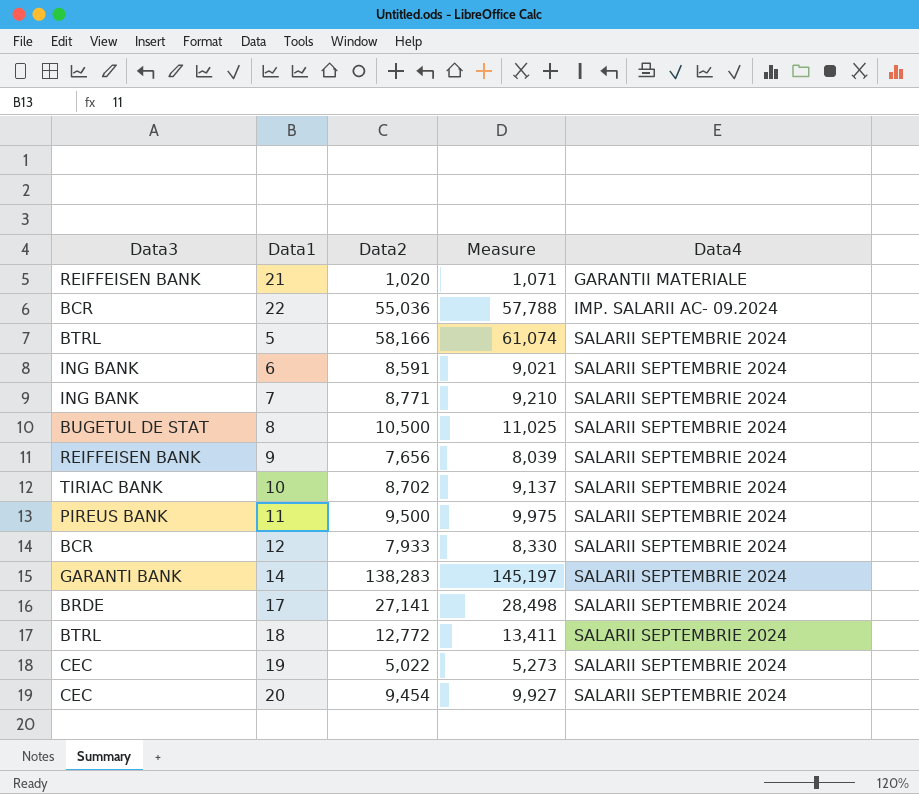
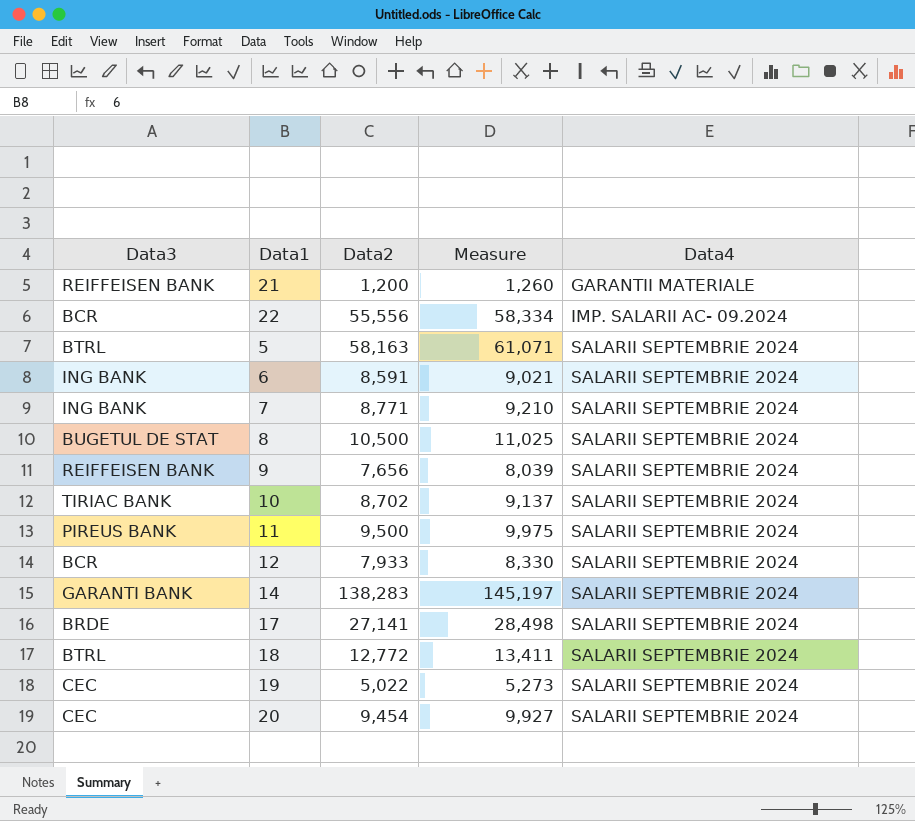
21 | Data2: 1,020 -> 1,200
21 | Measure: 1,071 -> 1,260
22 | Data2: 55,036 -> 55,556
22 | Measure: 57,788 -> 58,334
5 | Data2: 58,166 -> 58,163
5 | Measure: 61,074 -> 61,071

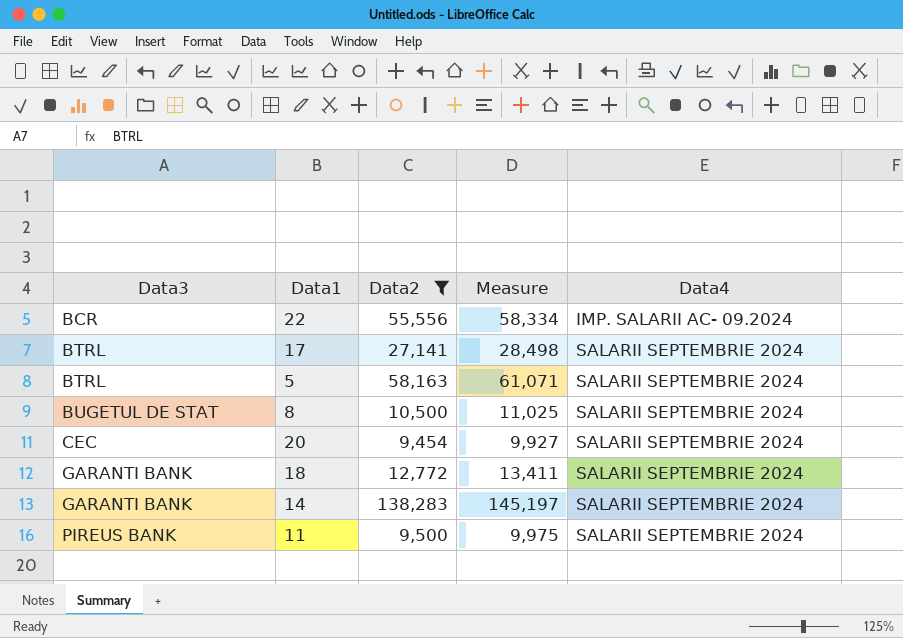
filter: none -> Data2 >= 9,454
row order: Data4 ascending -> Data3 ascending
17 | Data3: BRDE -> BTRL
18 | Data3: BTRL -> GARANTI BANK

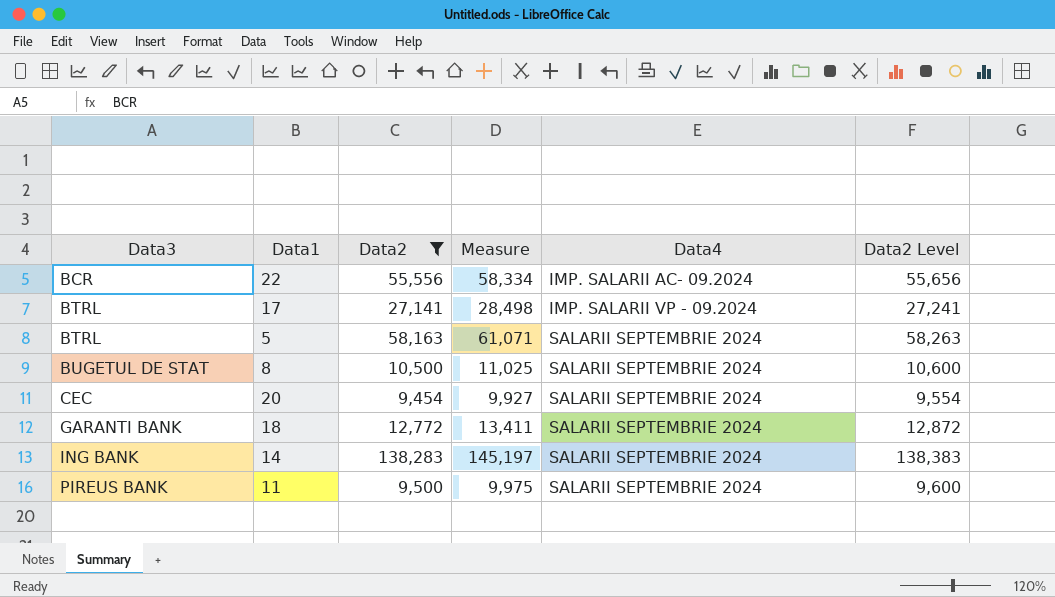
column Data2 Level | formula: none -> [Data2] + 100
17 | Data4: SALARII SEPTEMBRIE 2024 -> IMP. SALARII VP - 09.2024
14 | Data3: GARANTI BANK -> ING BANK

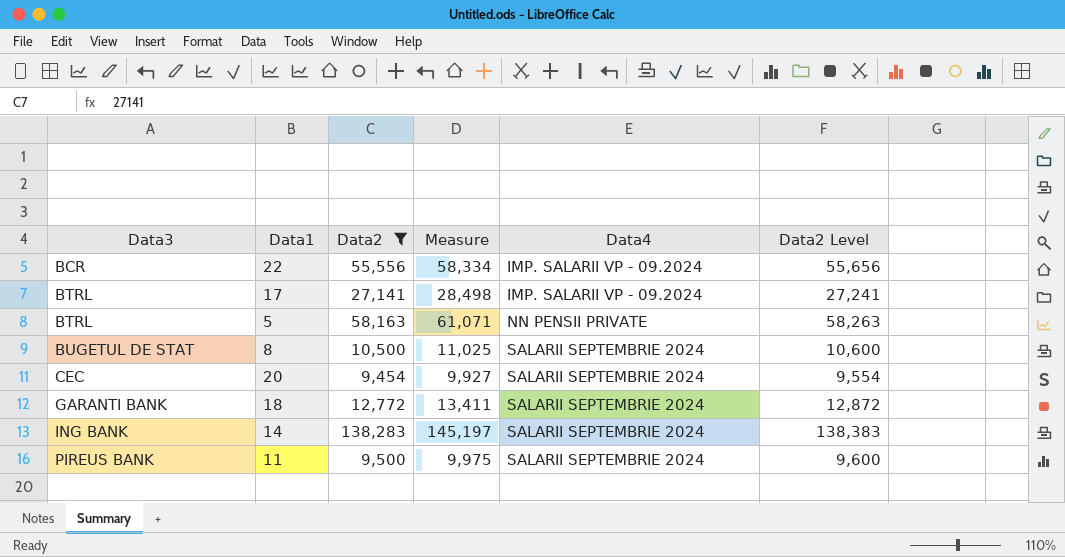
22 | Data4: IMP. SALARII AC- 09.2024 -> IMP. SALARII VP - 09.2024
5 | Data4: SALARII SEPTEMBRIE 2024 -> NN PENSII PRIVATE

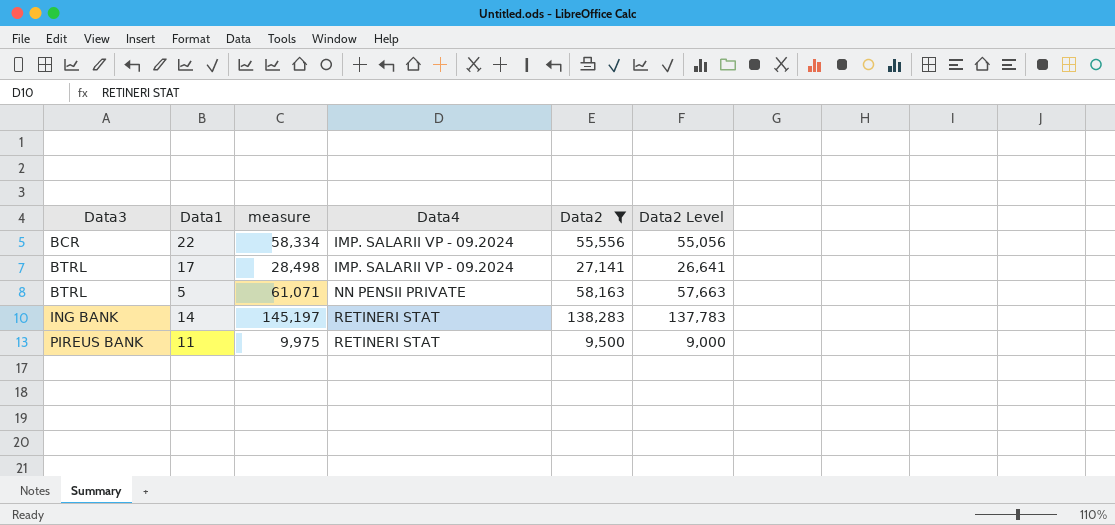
column name: Measure -> measure
column Data2 | position: 3 -> 5
column Data2 Level | formula: [Data2] + 100 -> [Data2] - 500
row 8: BUGETUL DE STAT | 10,500 | 11,025 | SALARII SEPTEMBRIE 2024 | 10,600 -> none
row 20: CEC | 9,454 | 9,927 | SALARII SEPTEMBRIE 2024 | 9,554 -> none
row 18: GARANTI BANK | 12,772 | 13,411 | SALARII SEPTEMBRIE 2024 | 12,872 -> none
14 | Data4: SALARII SEPTEMBRIE 2024 -> RETINERI STAT
11 | Data4: SALARII SEPTEMBRIE 2024 -> RETINERI STAT

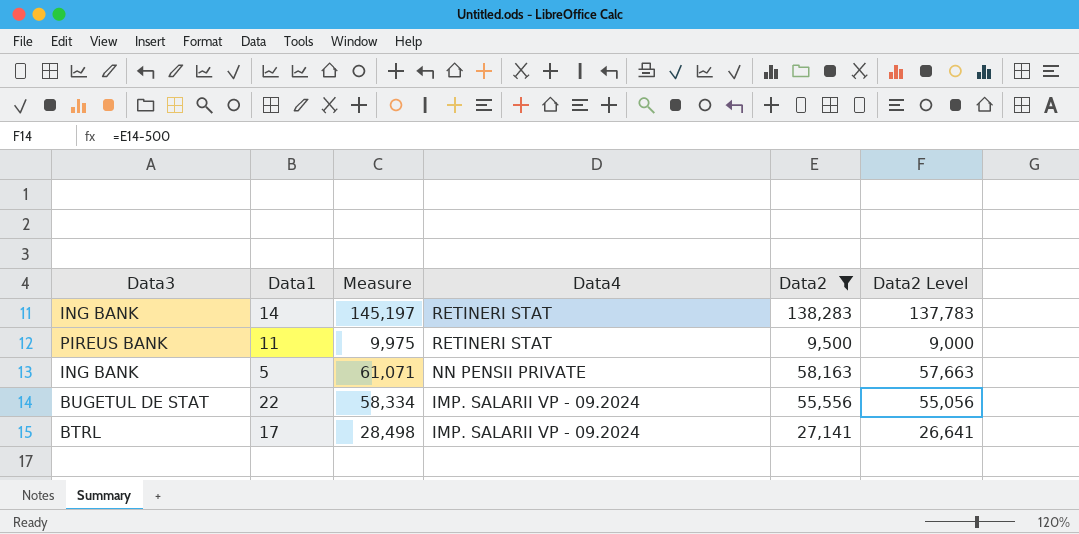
row order: Data3 ascending -> Data4 descending
column name: measure -> Measure
5 | Data3: BTRL -> ING BANK
22 | Data3: BCR -> BUGETUL DE STAT

